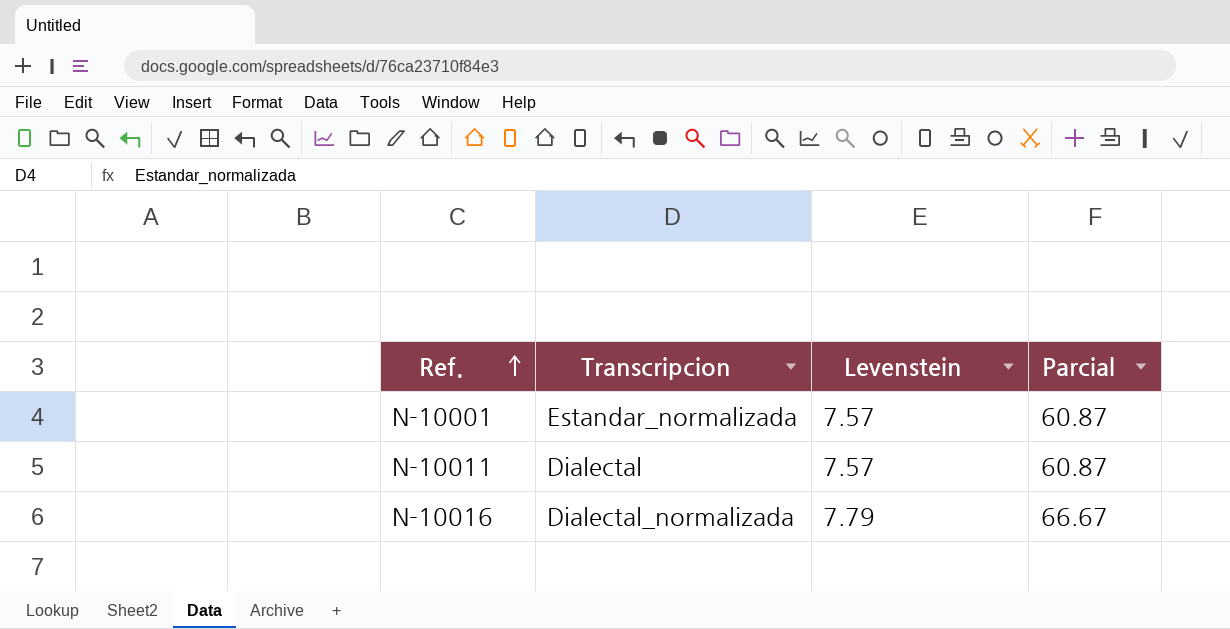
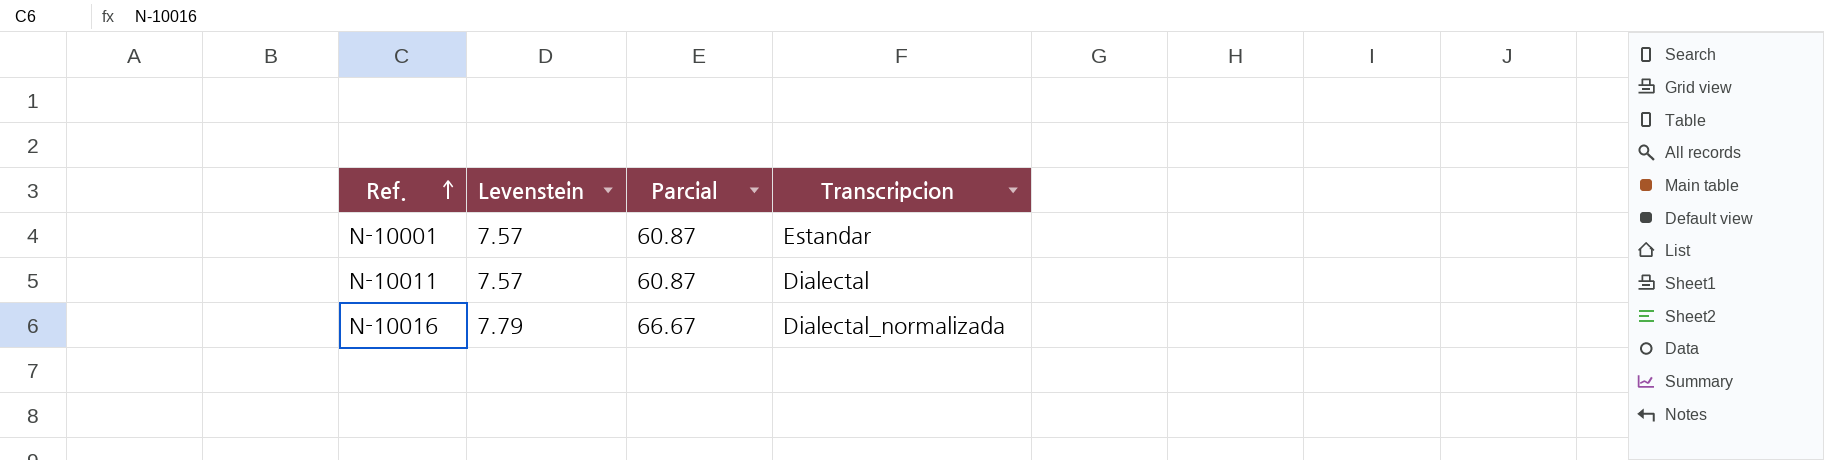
column Transcripcion | position: 2 -> 4
N-10001 | Transcripcion: Estandar_normalizada -> Estandar

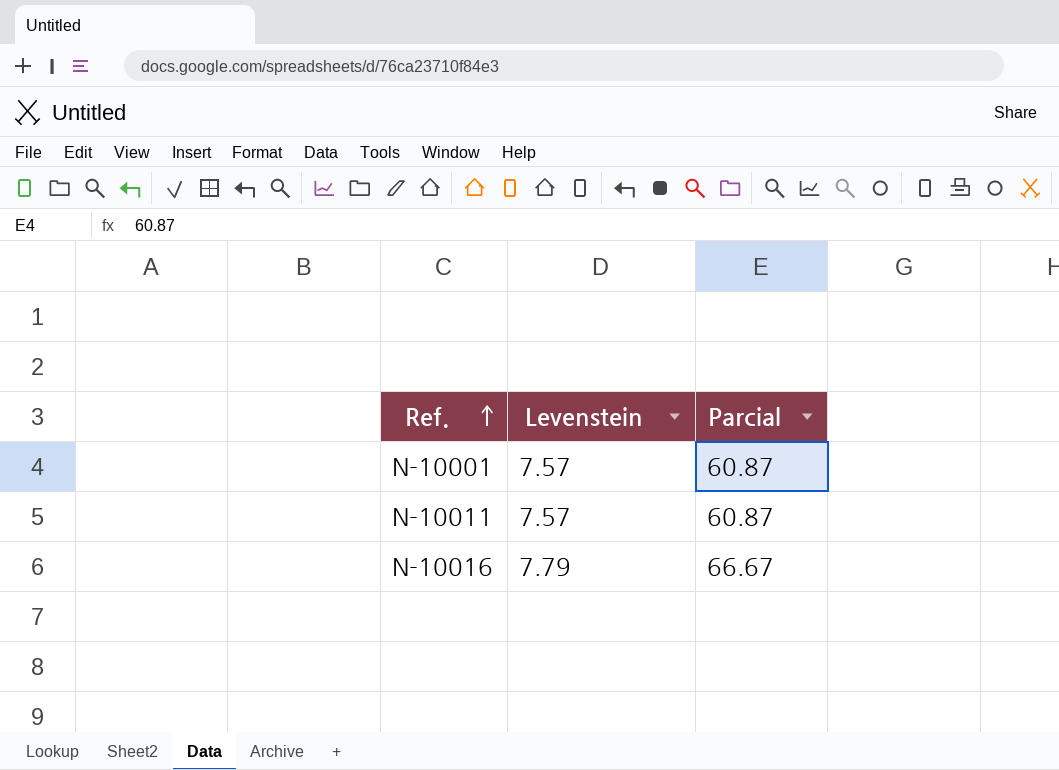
column Transcripcion | position: 4 -> none

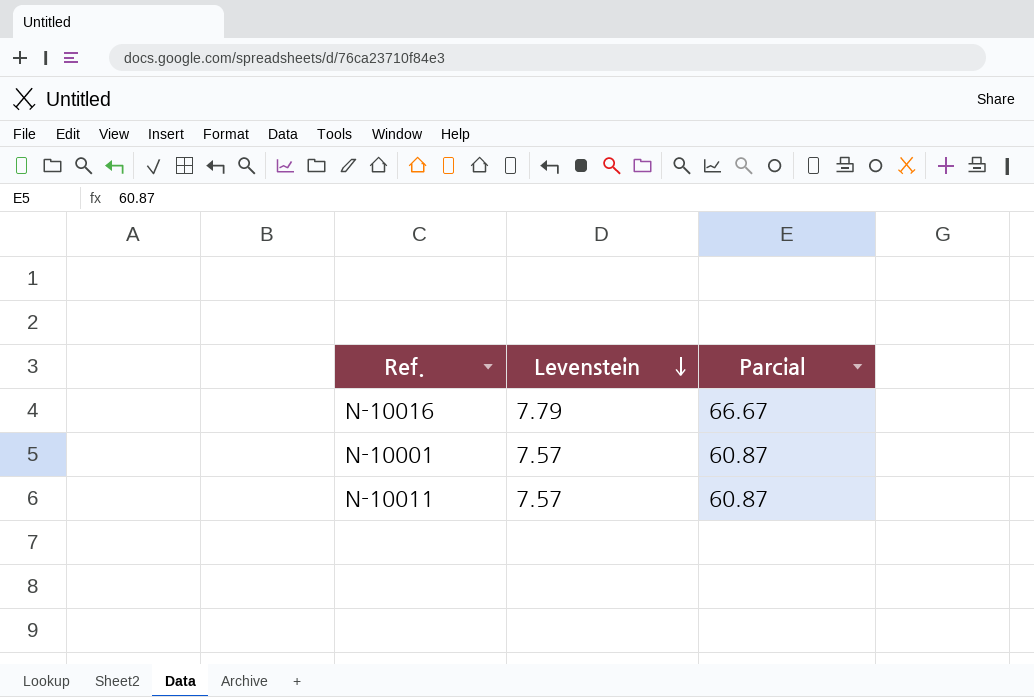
row order: Ref. ascending -> Levenstein descending

